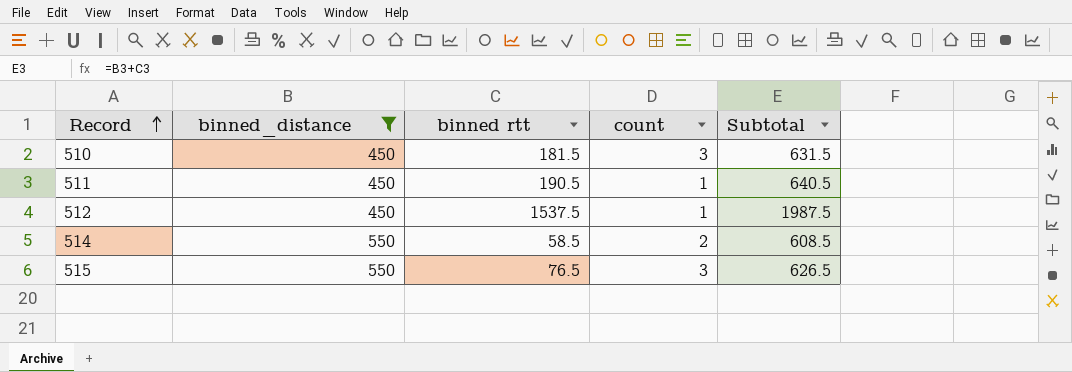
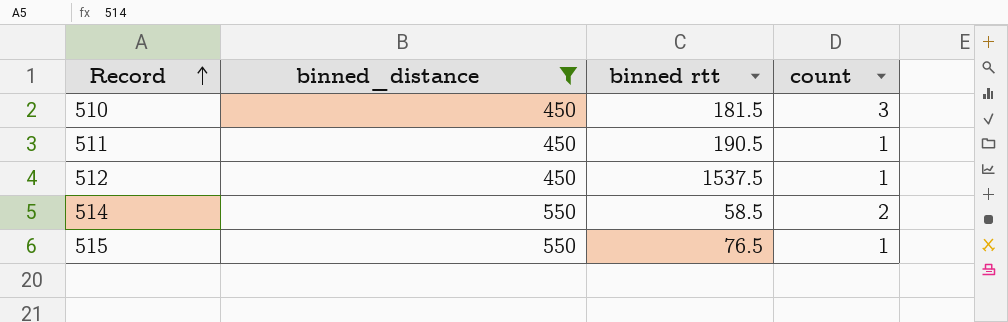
column Subtotal | formula: [binned_distance] + [binned rtt] -> none
515 | count: 3 -> 1

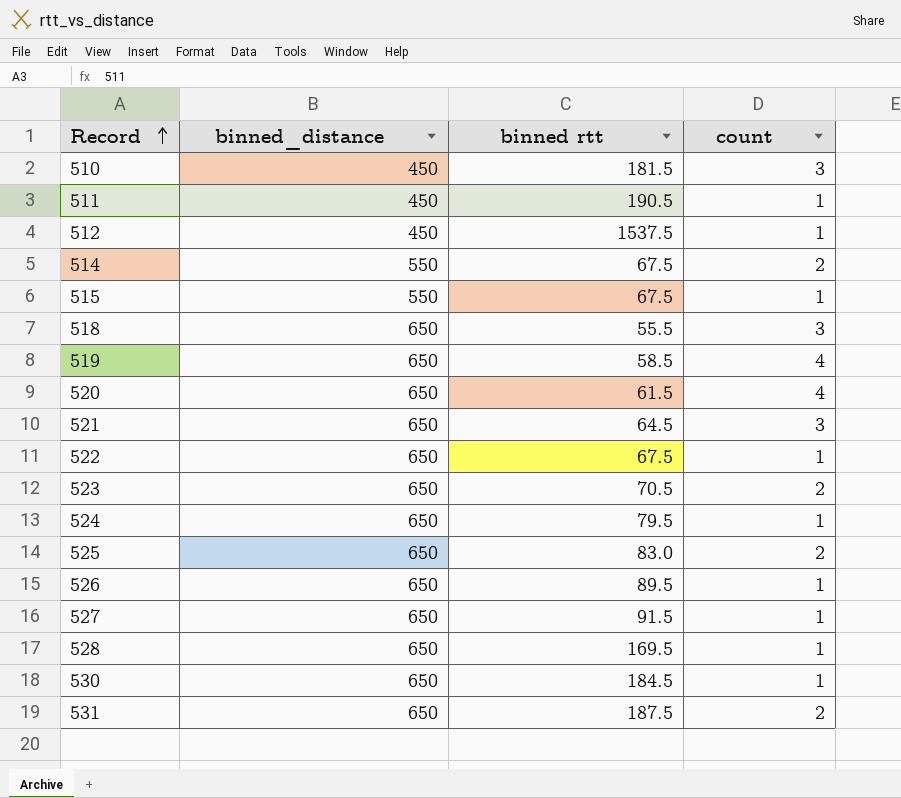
filter: binned_distance != 650 -> none
514 | binned rtt: 58.5 -> 67.5
515 | binned rtt: 76.5 -> 67.5

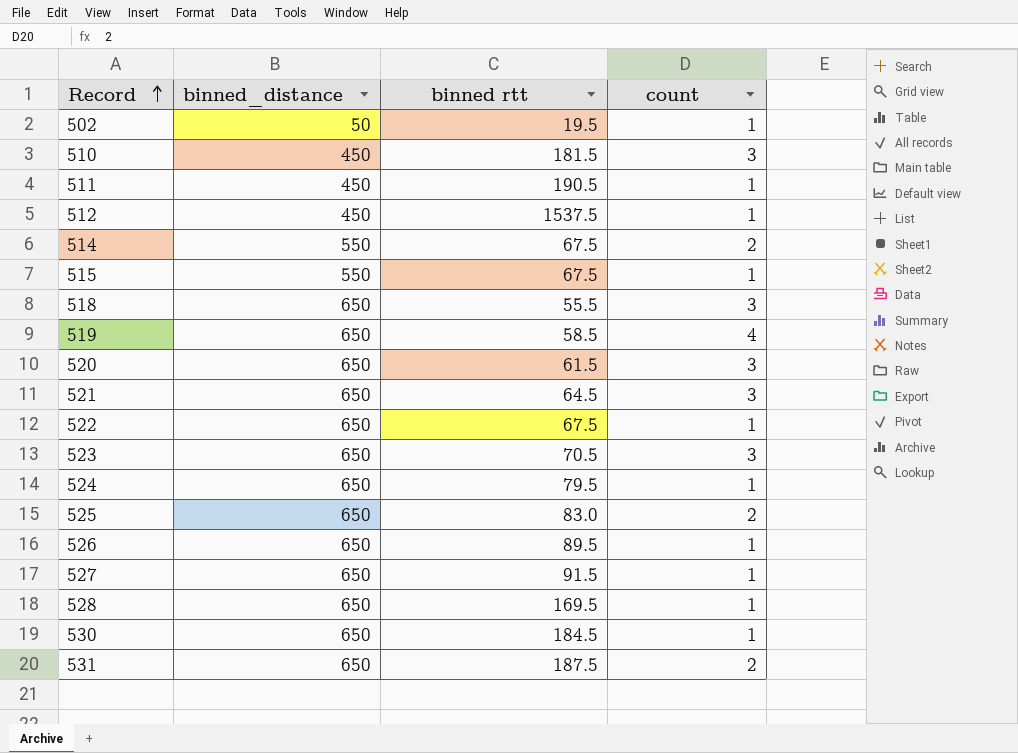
row 502: none -> 50 | 19.5 | 1
520 | count: 4 -> 3
523 | count: 2 -> 3

